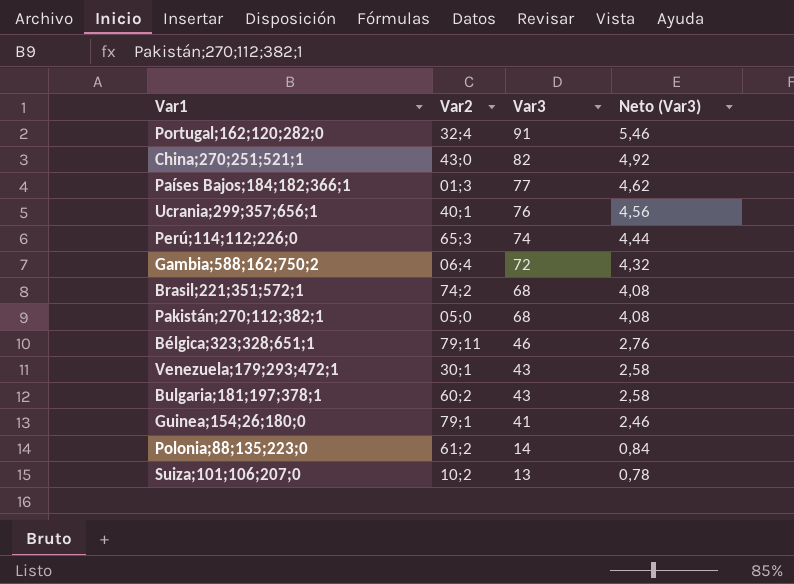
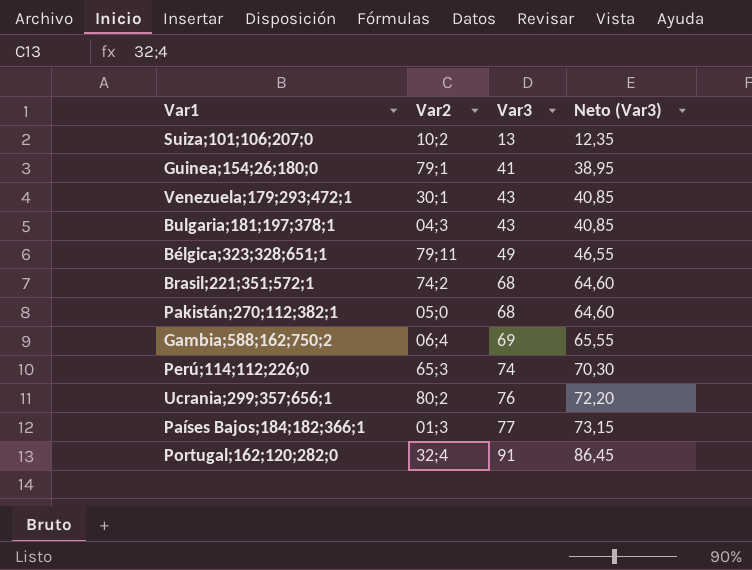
row order: Var3 descending -> Var3 ascending
column Neto (Var3) | formula: [Var3] * 0,06 -> [Var3] * 0,95
row China;270;251;521;1: 43;0 | 82 | 4,92 -> none
row Polonia;88;135;223;0: 61;2 | 14 | 0,84 -> none
Bulgaria;181;197;378;1 | Var2: 60;2 -> 04;3
Bélgica;323;328;651;1 | Var3: 46 -> 49
Gambia;588;162;750;2 | Var3: 72 -> 69
Ucrania;299;357;656;1 | Var2: 40;1 -> 80;2

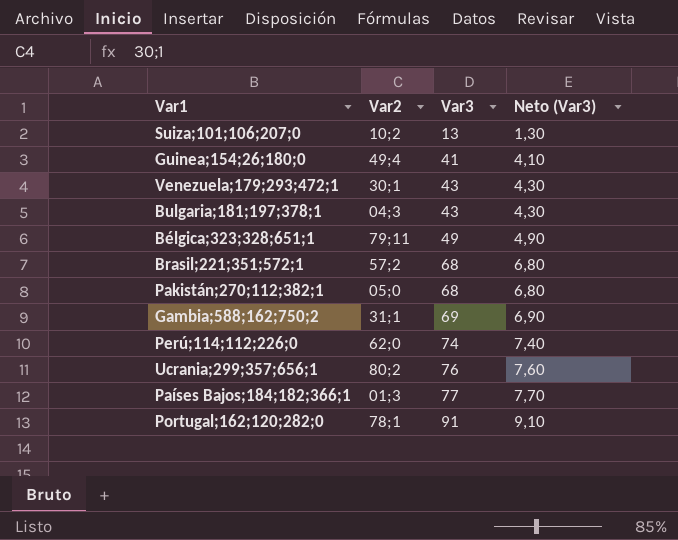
column Neto (Var3) | formula: [Var3] * 0,95 -> [Var3] * 0,1
Guinea;154;26;180;0 | Var2: 79;1 -> 49;4
Brasil;221;351;572;1 | Var2: 74;2 -> 57;2
Gambia;588;162;750;2 | Var2: 06;4 -> 31;1
Perú;114;112;226;0 | Var2: 65;3 -> 62;0
Portugal;162;120;282;0 | Var2: 32;4 -> 78;1

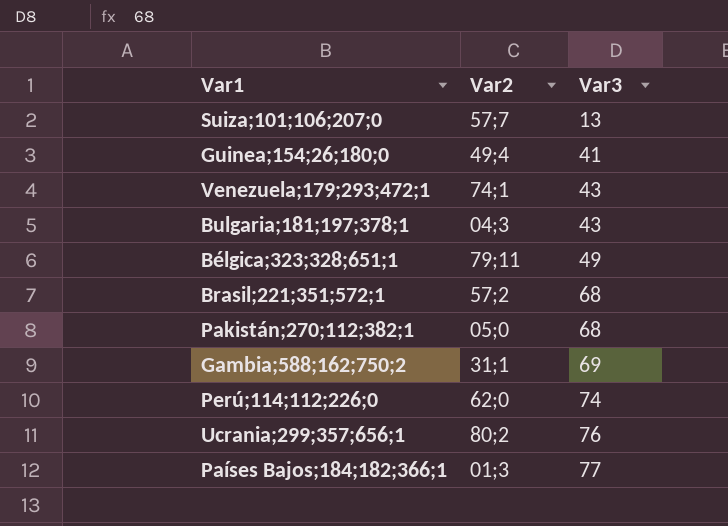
column Neto (Var3) | formula: [Var3] * 0,1 -> none
row Portugal;162;120;282;0: 78;1 | 91 | 9,10 -> none
Suiza;101;106;207;0 | Var2: 10;2 -> 57;7
Venezuela;179;293;472;1 | Var2: 30;1 -> 74;1

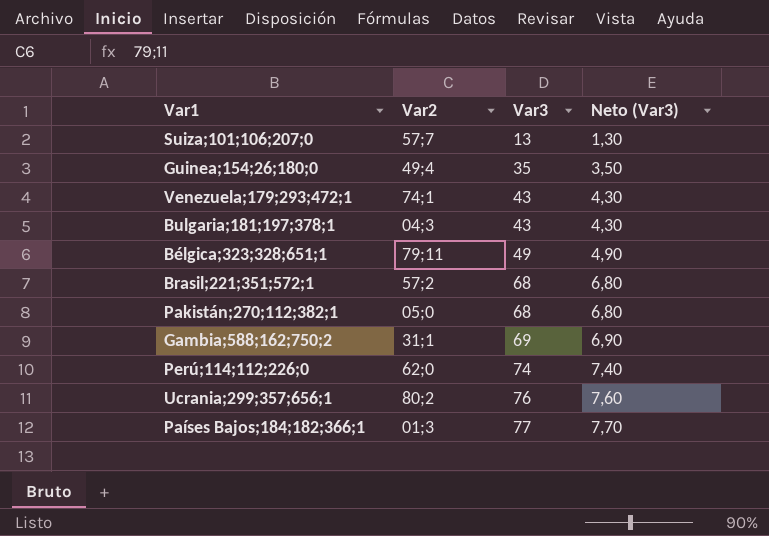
column Neto (Var3) | formula: none -> [Var3] * 0,1
Guinea;154;26;180;0 | Var3: 41 -> 35

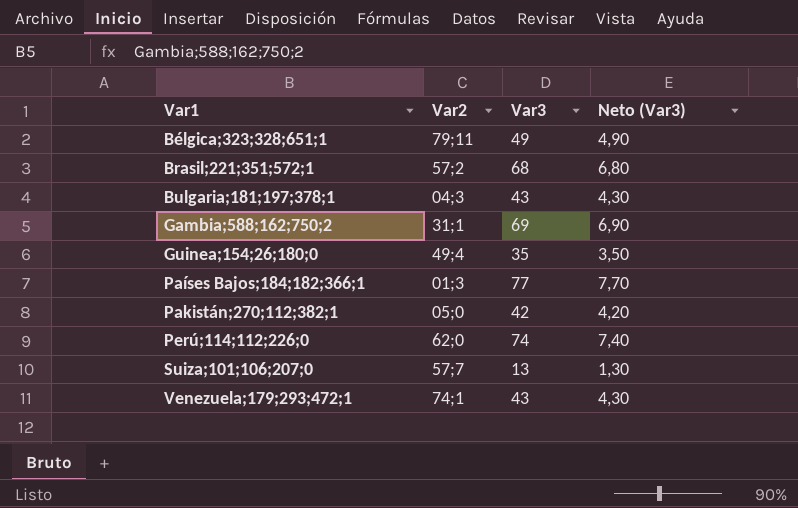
row order: Var3 ascending -> Var1 ascending
row Ucrania;299;357;656;1: 80;2 | 76 | 7,60 -> none
Pakistán;270;112;382;1 | Var3: 68 -> 42
Pakistán;270;112;382;1 | Neto (Var3): 6,80 -> 4,20

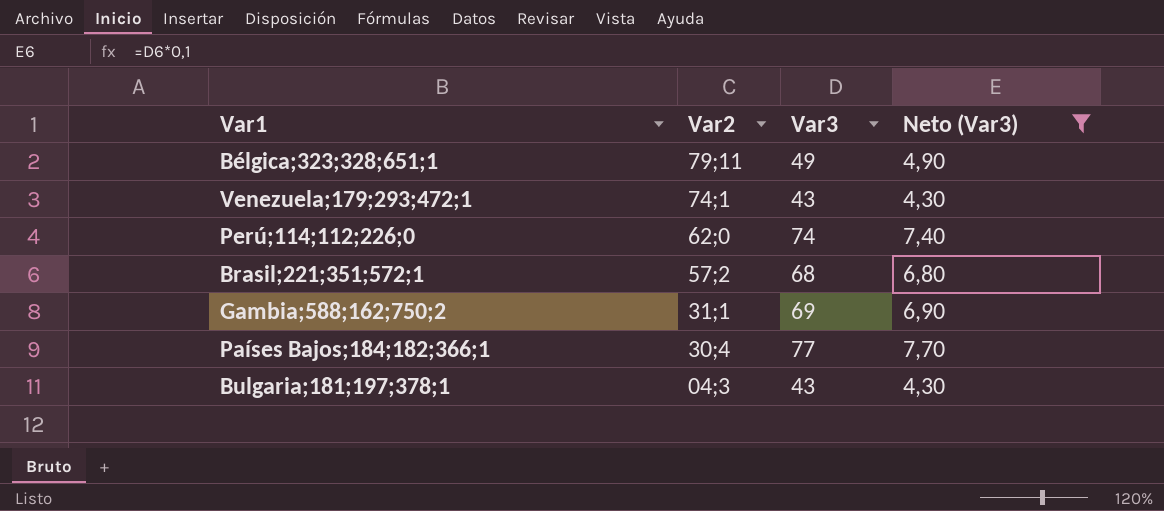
filter: none -> Neto (Var3) >= 4,30
row order: Var1 ascending -> Var2 descending
Países Bajos;184;182;366;1 | Var2: 01;3 -> 30;4

